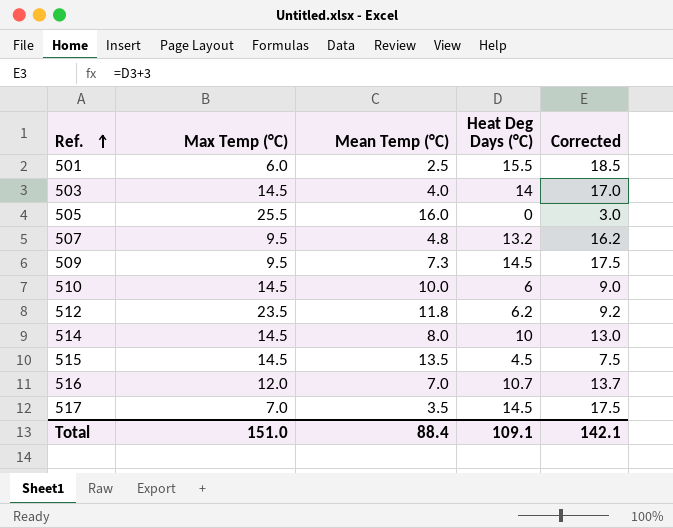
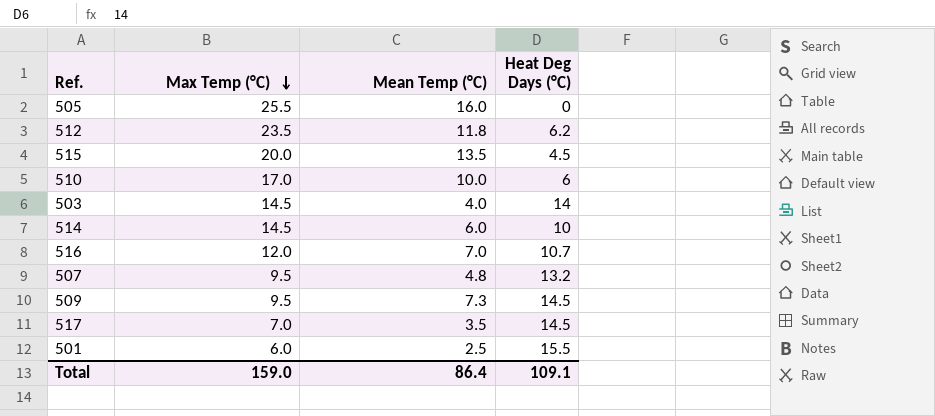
row order: Ref. ascending -> Max Temp (°C) descending
column Corrected | formula: [Heat Deg Days (°C)] + 3 -> none
515 | Max Temp (°C): 14.5 -> 20.0
510 | Max Temp (°C): 14.5 -> 17.0
514 | Mean Temp (°C): 8.0 -> 6.0
Total | Max Temp (°C): 151.0 -> 159.0
Total | Mean Temp (°C): 88.4 -> 86.4

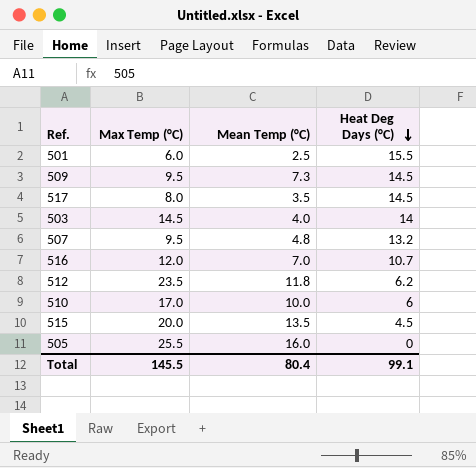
row order: Max Temp (°C) descending -> Heat Deg Days (°C) descending
row 514: 14.5 | 6.0 | 10 -> none
517 | Max Temp (°C): 7.0 -> 8.0
Total | Max Temp (°C): 159.0 -> 145.5
Total | Mean Temp (°C): 86.4 -> 80.4
Total | Heat Deg Days (°C): 109.1 -> 99.1

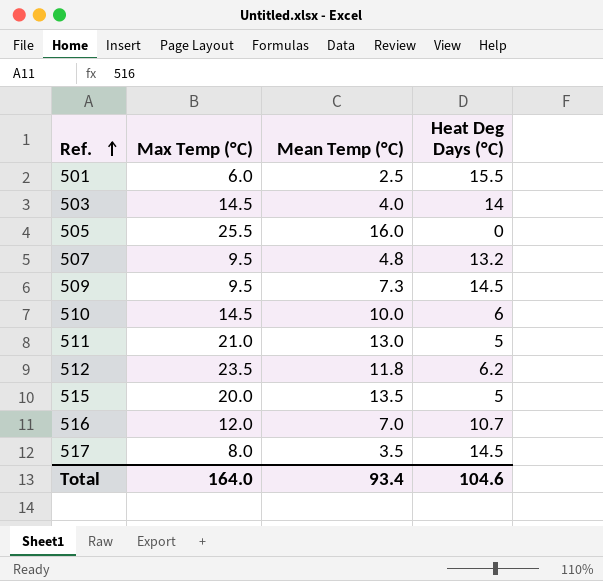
row order: Heat Deg Days (°C) descending -> Ref. ascending
510 | Max Temp (°C): 17.0 -> 14.5
row 511: none -> 21.0 | 13.0 | 5
515 | Heat Deg Days (°C): 4.5 -> 5
Total | Max Temp (°C): 145.5 -> 164.0
Total | Mean Temp (°C): 80.4 -> 93.4
Total | Heat Deg Days (°C): 99.1 -> 104.6

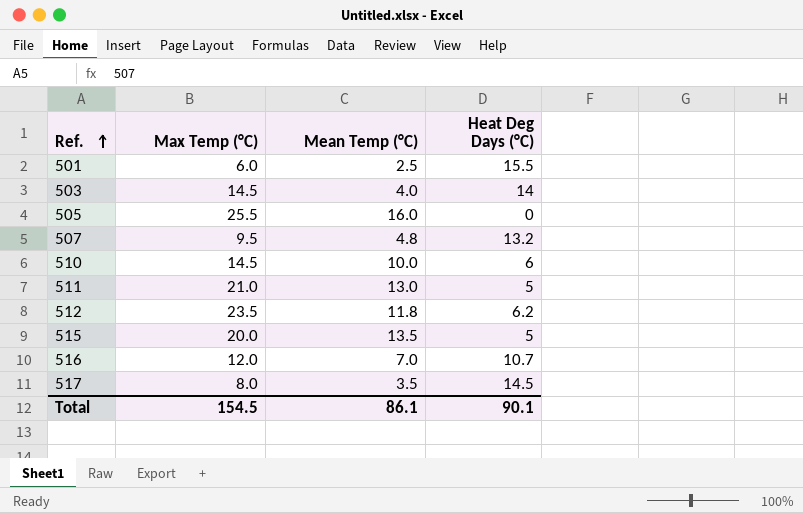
row 509: 9.5 | 7.3 | 14.5 -> none
Total | Max Temp (°C): 164.0 -> 154.5
Total | Mean Temp (°C): 93.4 -> 86.1
Total | Heat Deg Days (°C): 104.6 -> 90.1

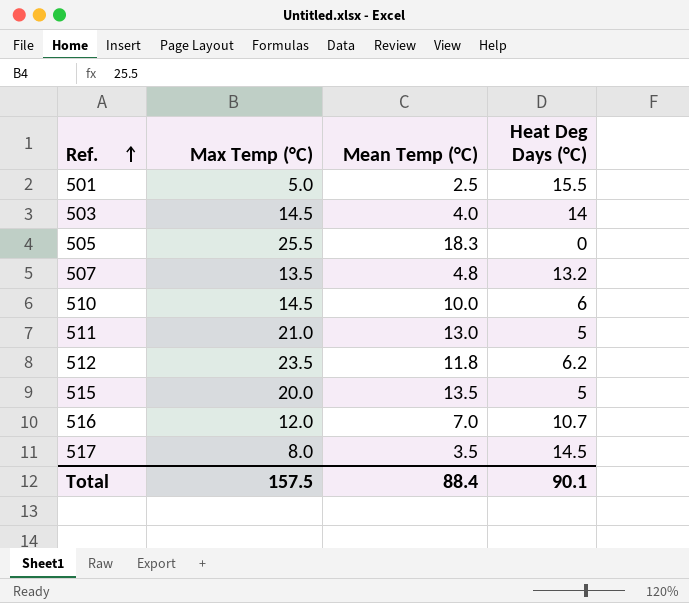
501 | Max Temp (°C): 6.0 -> 5.0
505 | Mean Temp (°C): 16.0 -> 18.3
507 | Max Temp (°C): 9.5 -> 13.5
Total | Max Temp (°C): 154.5 -> 157.5
Total | Mean Temp (°C): 86.1 -> 88.4

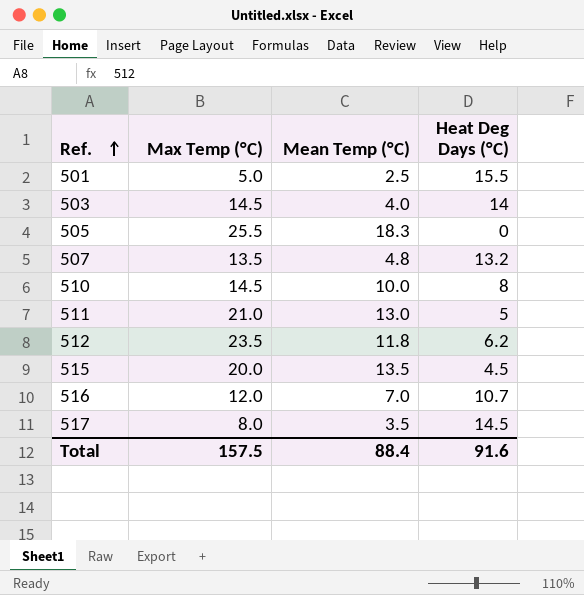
510 | Heat Deg Days (°C): 6 -> 8
515 | Heat Deg Days (°C): 5 -> 4.5
Total | Heat Deg Days (°C): 90.1 -> 91.6

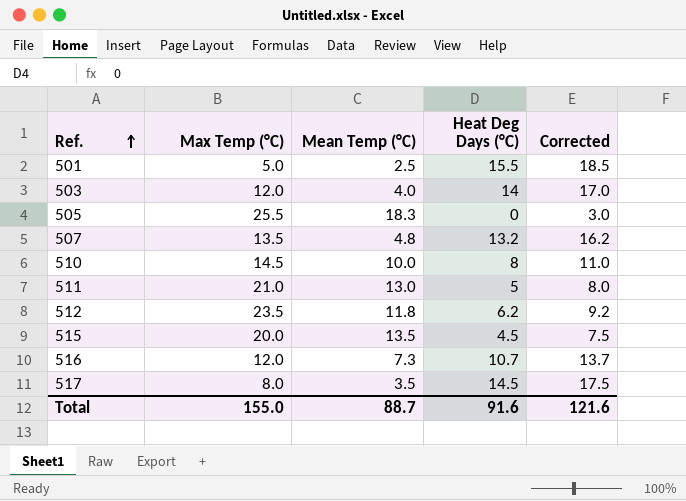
column Corrected | formula: none -> [Heat Deg Days (°C)] + 3
503 | Max Temp (°C): 14.5 -> 12.0
516 | Mean Temp (°C): 7.0 -> 7.3
Total | Max Temp (°C): 157.5 -> 155.0
Total | Mean Temp (°C): 88.4 -> 88.7

